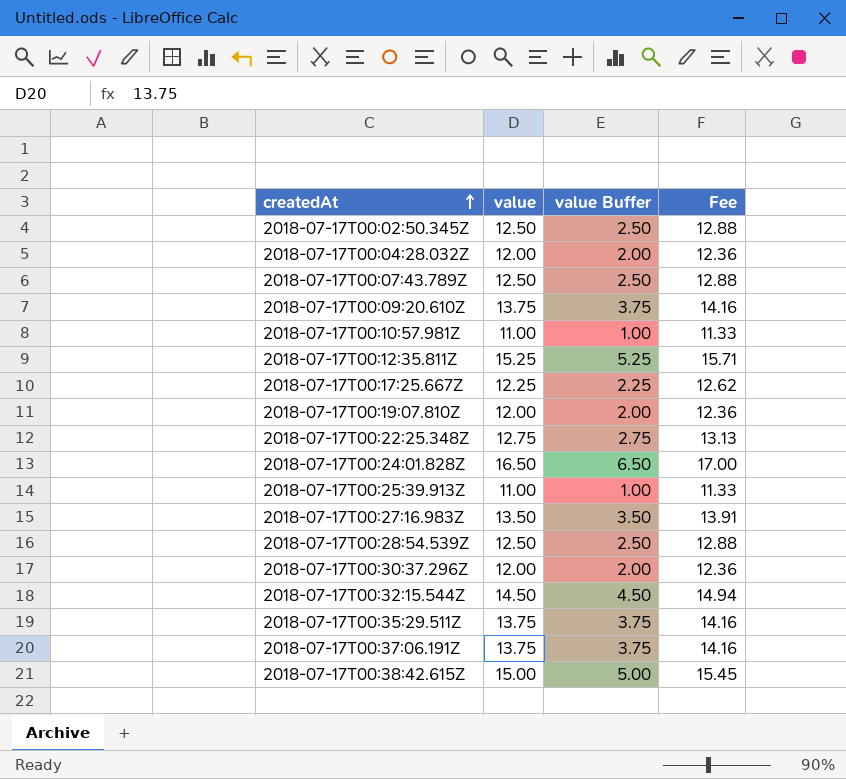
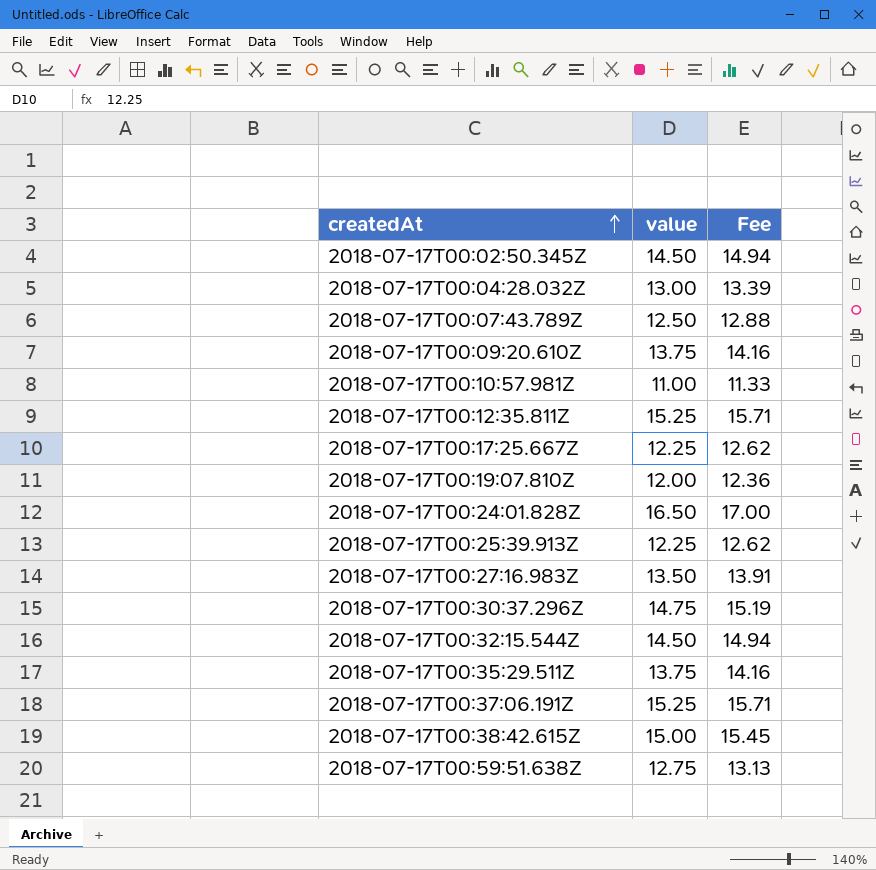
column value Buffer | formula: [value] - 10 -> none
row 2018-07-17T00:22:25.348Z: 12.75 | 2.75 | 13.13 -> none
row 2018-07-17T00:28:54.539Z: 12.50 | 2.50 | 12.88 -> none
2018-07-17T00:02:50.345Z | value: 12.50 -> 14.50
2018-07-17T00:02:50.345Z | Fee: 12.88 -> 14.94
2018-07-17T00:04:28.032Z | value: 12.00 -> 13.00
2018-07-17T00:04:28.032Z | Fee: 12.36 -> 13.39
2018-07-17T00:25:39.913Z | value: 11.00 -> 12.25
2018-07-17T00:25:39.913Z | Fee: 11.33 -> 12.62
2018-07-17T00:30:37.296Z | value: 12.00 -> 14.75
2018-07-17T00:30:37.296Z | Fee: 12.36 -> 15.19
2018-07-17T00:37:06.191Z | value: 13.75 -> 15.25
2018-07-17T00:37:06.191Z | Fee: 14.16 -> 15.71
row 2018-07-17T00:59:51.638Z: none -> 12.75 | 13.13

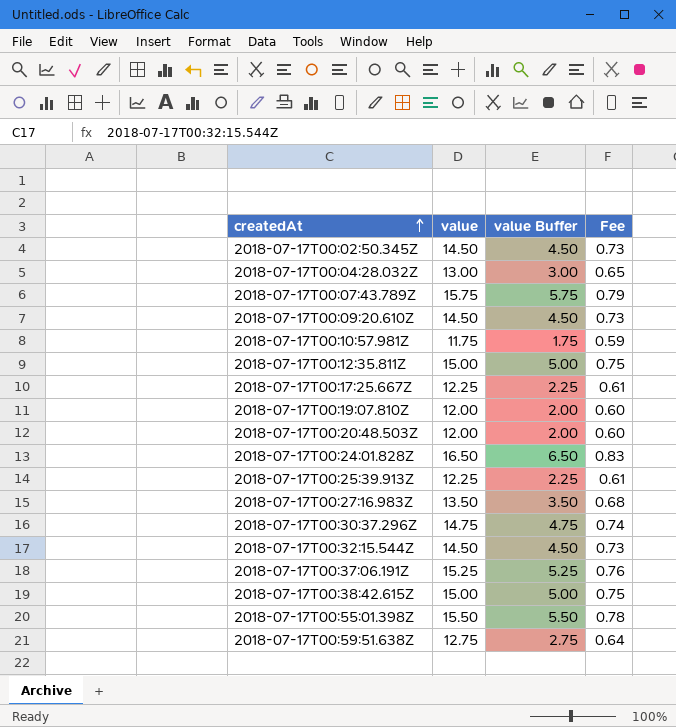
column value Buffer | formula: none -> [value] - 10
column Fee | formula: [value] * 1.03 -> [value] * 0.05
row 2018-07-17T00:35:29.511Z: 13.75 | 14.16 -> none
2018-07-17T00:07:43.789Z | value: 12.50 -> 15.75
2018-07-17T00:09:20.610Z | value: 13.75 -> 14.50
2018-07-17T00:10:57.981Z | value: 11.00 -> 11.75
2018-07-17T00:12:35.811Z | value: 15.25 -> 15.00
row 2018-07-17T00:20:48.503Z: none -> 12.00 | 2.00 | 0.60
row 2018-07-17T00:55:01.398Z: none -> 15.50 | 5.50 | 0.78

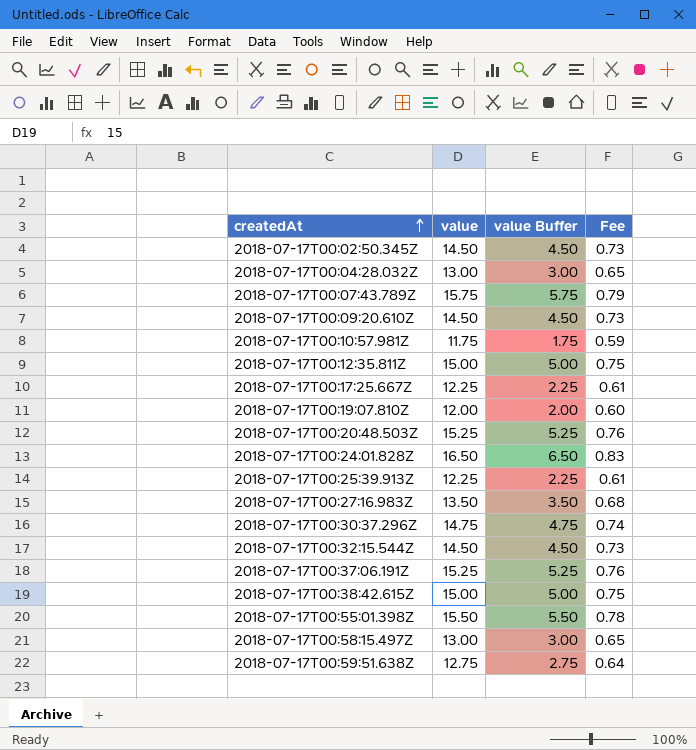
2018-07-17T00:20:48.503Z | value: 12.00 -> 15.25
2018-07-17T00:20:48.503Z | value Buffer: 2.00 -> 5.25
2018-07-17T00:20:48.503Z | Fee: 0.60 -> 0.76
row 2018-07-17T00:58:15.497Z: none -> 13.00 | 3.00 | 0.65

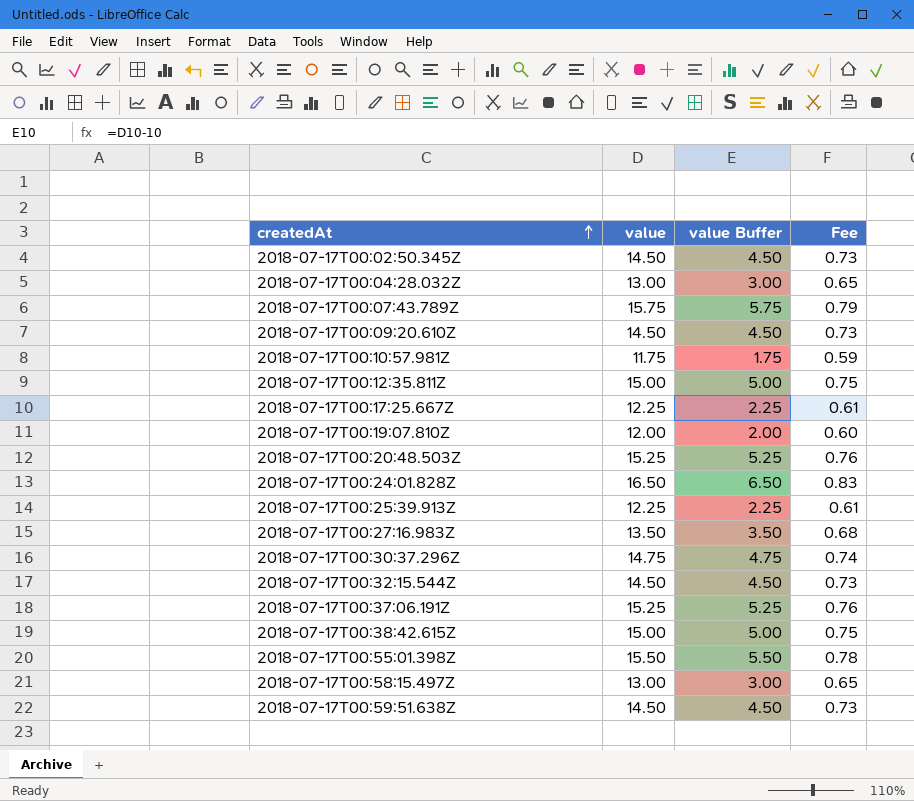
2018-07-17T00:59:51.638Z | value: 12.75 -> 14.50
2018-07-17T00:59:51.638Z | value Buffer: 2.75 -> 4.50
2018-07-17T00:59:51.638Z | Fee: 0.64 -> 0.73

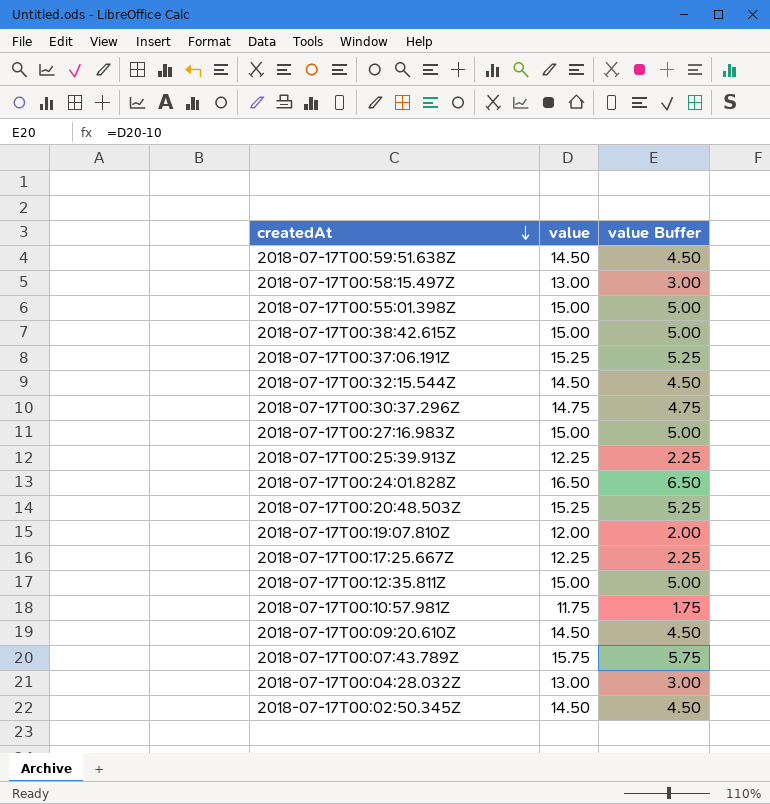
row order: createdAt ascending -> createdAt descending
column Fee | formula: [value] * 0.05 -> none
2018-07-17T00:55:01.398Z | value: 15.50 -> 15.00
2018-07-17T00:55:01.398Z | value Buffer: 5.50 -> 5.00
2018-07-17T00:27:16.983Z | value: 13.50 -> 15.00
2018-07-17T00:27:16.983Z | value Buffer: 3.50 -> 5.00

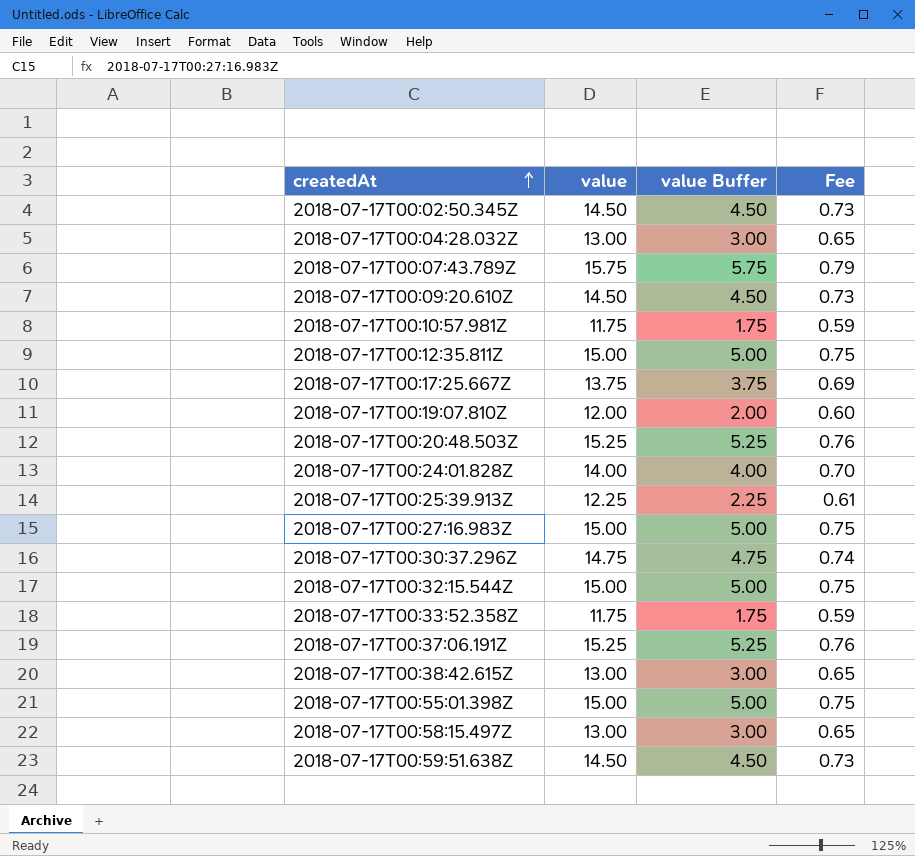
row order: createdAt descending -> createdAt ascending
column Fee | formula: none -> [value] * 0.05
2018-07-17T00:17:25.667Z | value: 12.25 -> 13.75
2018-07-17T00:17:25.667Z | value Buffer: 2.25 -> 3.75
2018-07-17T00:24:01.828Z | value: 16.50 -> 14.00
2018-07-17T00:24:01.828Z | value Buffer: 6.50 -> 4.00
2018-07-17T00:32:15.544Z | value: 14.50 -> 15.00
2018-07-17T00:32:15.544Z | value Buffer: 4.50 -> 5.00
row 2018-07-17T00:33:52.358Z: none -> 11.75 | 1.75 | 0.59
2018-07-17T00:38:42.615Z | value: 15.00 -> 13.00
2018-07-17T00:38:42.615Z | value Buffer: 5.00 -> 3.00

